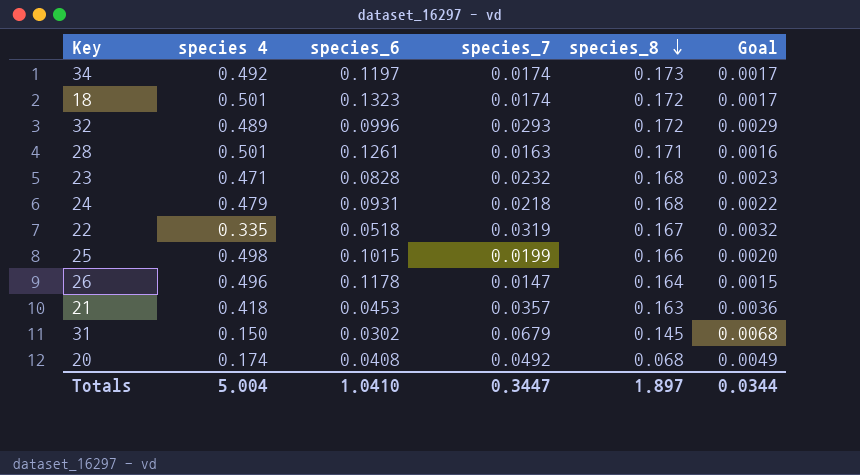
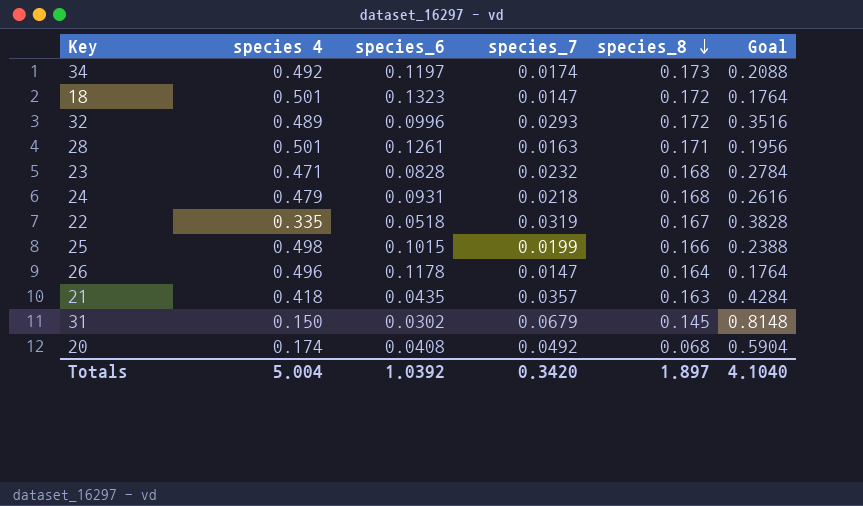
column Goal | formula: [species_7] * 0.1 -> [species_7] * 12
18 | species_7: 0.0174 -> 0.0147
21 | species_6: 0.0453 -> 0.0435
Totals | species_6: 1.0410 -> 1.0392
Totals | species_7: 0.3447 -> 0.3420
Totals | Goal: 0.0344 -> 4.1040

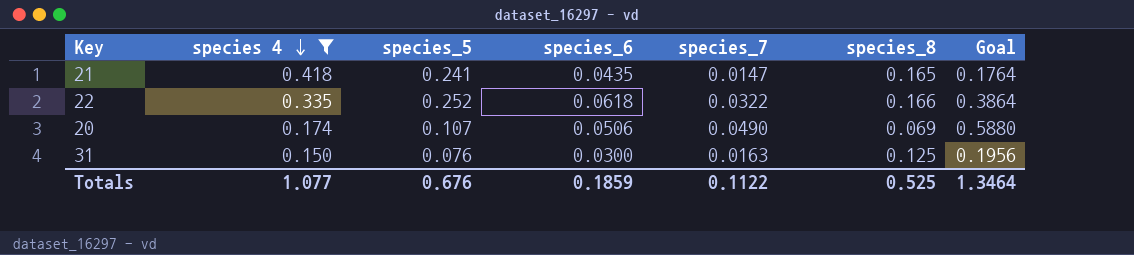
filter: none -> species 4 <= 0.418
row order: species_8 descending -> species 4 descending
column species_5 | position: none -> 3
21 | species_7: 0.0357 -> 0.0147
21 | species_8: 0.163 -> 0.165
21 | Goal: 0.4284 -> 0.1764
22 | species_6: 0.0518 -> 0.0618
22 | species_7: 0.0319 -> 0.0322
22 | species_8: 0.167 -> 0.166
22 | Goal: 0.3828 -> 0.3864
20 | species_6: 0.0408 -> 0.0506
20 | species_7: 0.0492 -> 0.0490
20 | species_8: 0.068 -> 0.069
20 | Goal: 0.5904 -> 0.5880
31 | species_6: 0.0302 -> 0.0300
31 | species_7: 0.0679 -> 0.0163
31 | species_8: 0.145 -> 0.125
31 | Goal: 0.8148 -> 0.1956
Totals | species 4: 5.004 -> 1.077
Totals | species_6: 1.0392 -> 0.1859
Totals | species_7: 0.3420 -> 0.1122
Totals | species_8: 1.897 -> 0.525
Totals | Goal: 4.1040 -> 1.3464

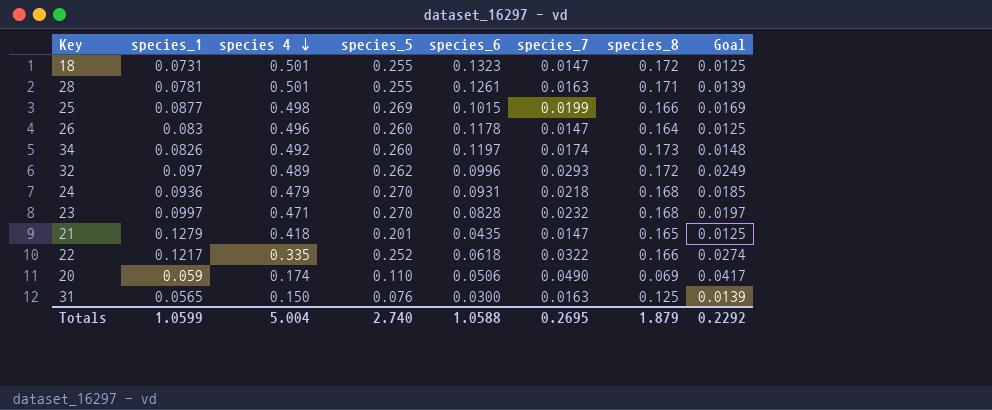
filter: species 4 <= 0.418 -> none
column species_1 | position: none -> 2
column Goal | formula: [species_7] * 12 -> [species_7] * 0.85
21 | species_5: 0.241 -> 0.201
20 | species_5: 0.107 -> 0.110
Totals | species 4: 1.077 -> 5.004
Totals | species_5: 0.676 -> 2.740
Totals | species_6: 0.1859 -> 1.0588
Totals | species_7: 0.1122 -> 0.2695
Totals | species_8: 0.525 -> 1.879
Totals | Goal: 1.3464 -> 0.2292

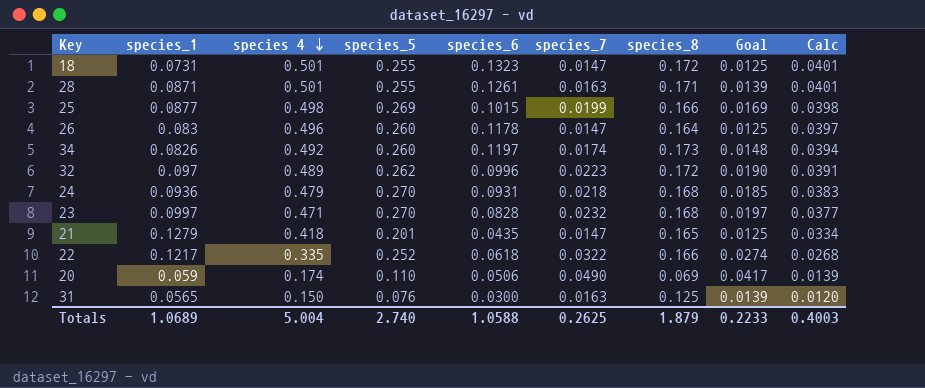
column Calc | formula: none -> [species 4] * 0.08
28 | species_1: 0.0781 -> 0.0871
32 | species_7: 0.0293 -> 0.0223
32 | Goal: 0.0249 -> 0.0190
Totals | species_1: 1.0599 -> 1.0689
Totals | species_7: 0.2695 -> 0.2625
Totals | Goal: 0.2292 -> 0.2233

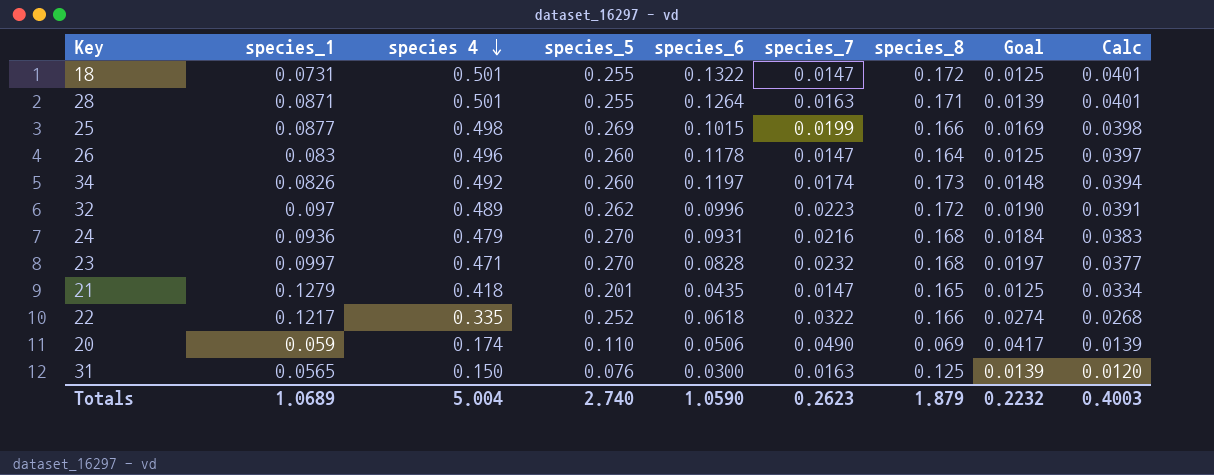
18 | species_6: 0.1323 -> 0.1322
28 | species_6: 0.1261 -> 0.1264
24 | species_7: 0.0218 -> 0.0216
24 | Goal: 0.0185 -> 0.0184
Totals | species_6: 1.0588 -> 1.0590
Totals | species_7: 0.2625 -> 0.2623
Totals | Goal: 0.2233 -> 0.2232

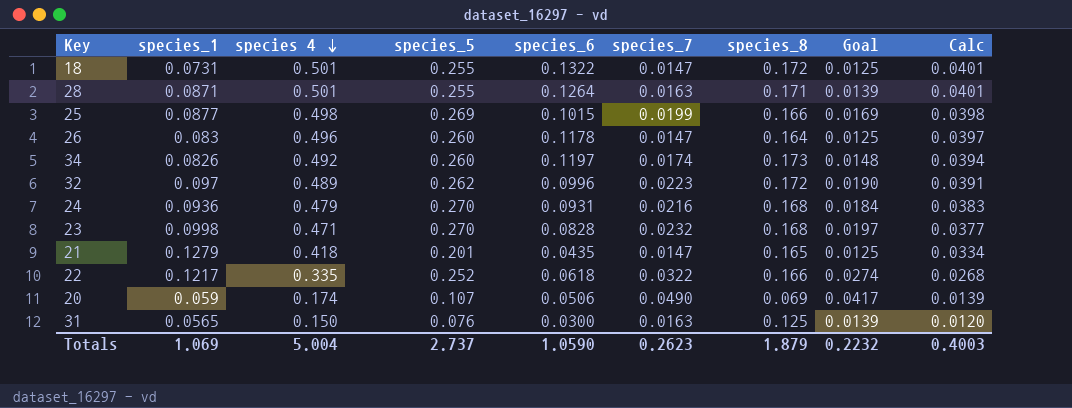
23 | species_1: 0.0997 -> 0.0998
20 | species_5: 0.110 -> 0.107
Totals | species_1: 1.0689 -> 1.069
Totals | species_5: 2.740 -> 2.737

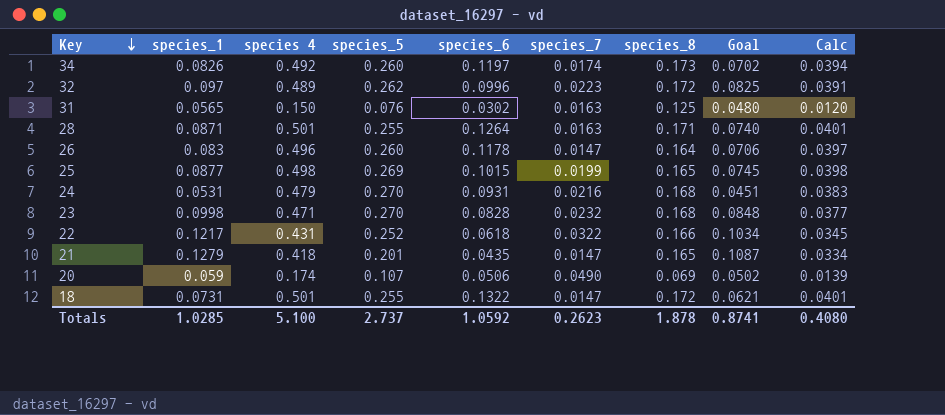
row order: species 4 descending -> Key descending
column Goal | formula: [species_7] * 0.85 -> [species_1] * 0.85
31 | species_6: 0.0300 -> 0.0302
25 | species_8: 0.166 -> 0.165
24 | species_1: 0.0936 -> 0.0531
22 | species 4: 0.335 -> 0.431
22 | Calc: 0.0268 -> 0.0345
Totals | species_1: 1.069 -> 1.0285
Totals | species 4: 5.004 -> 5.100
Totals | species_6: 1.0590 -> 1.0592
Totals | species_8: 1.879 -> 1.878
Totals | Goal: 0.2232 -> 0.8741
Totals | Calc: 0.4003 -> 0.4080

